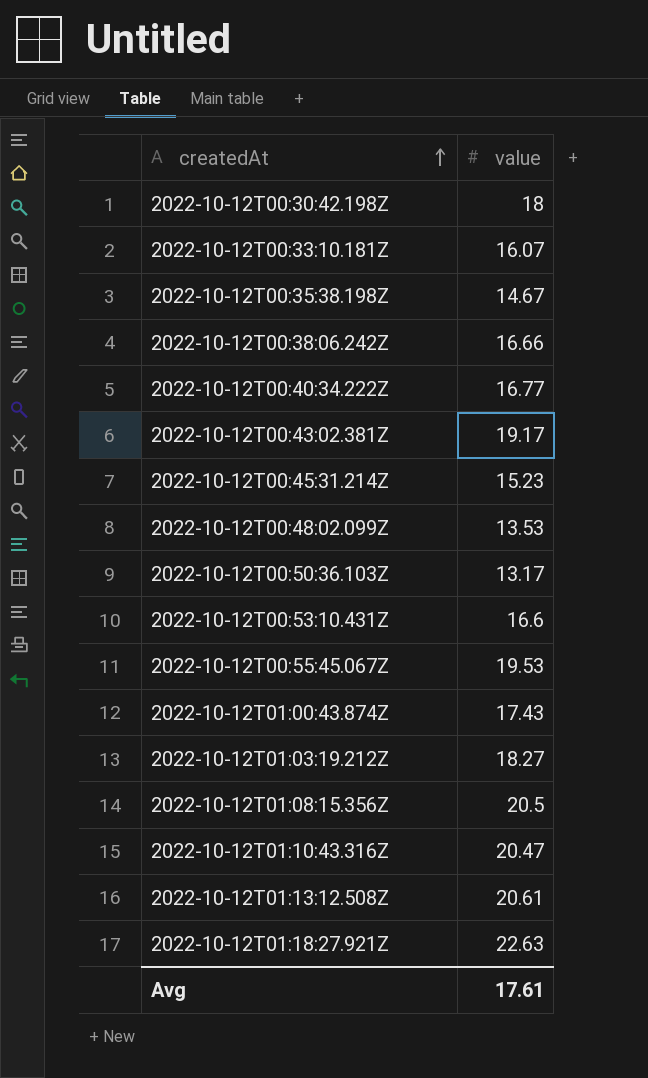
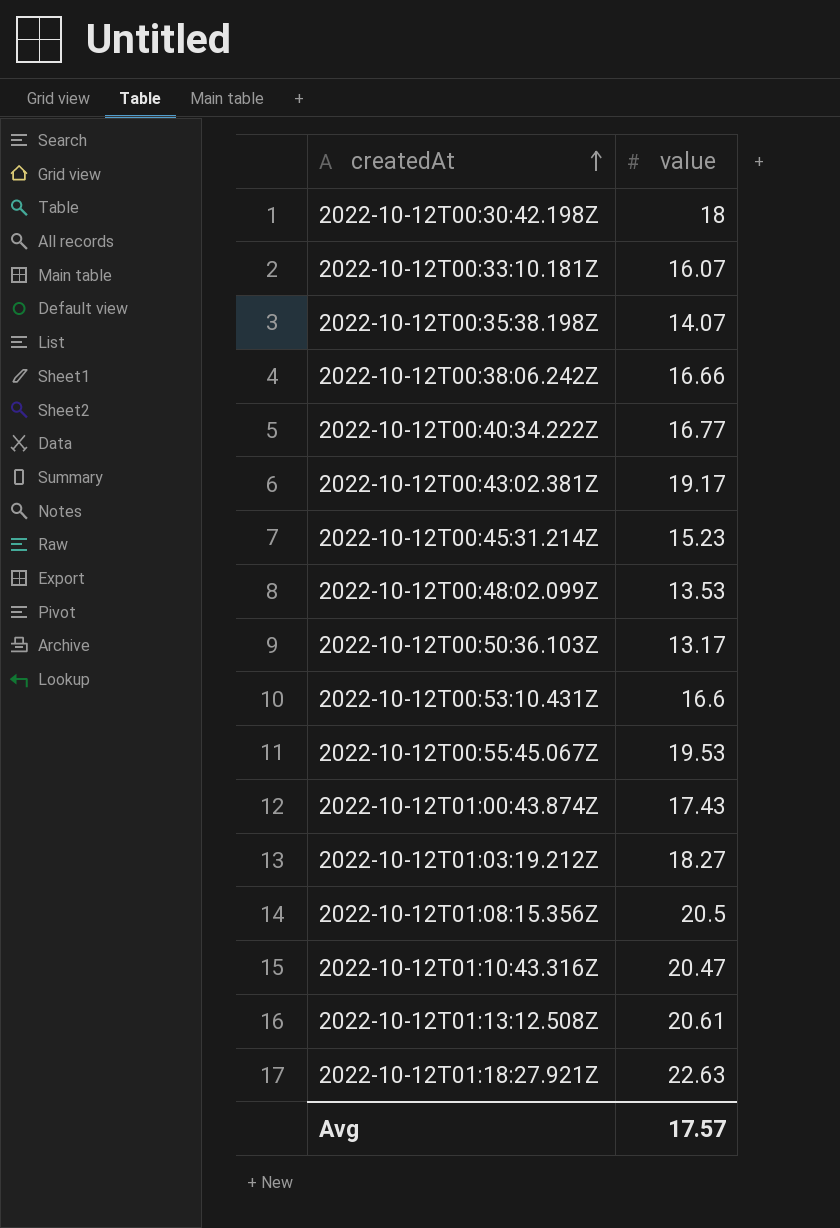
2022-10-12T00:35:38.198Z | value: 14.67 -> 14.07
Avg | value: 17.61 -> 17.57

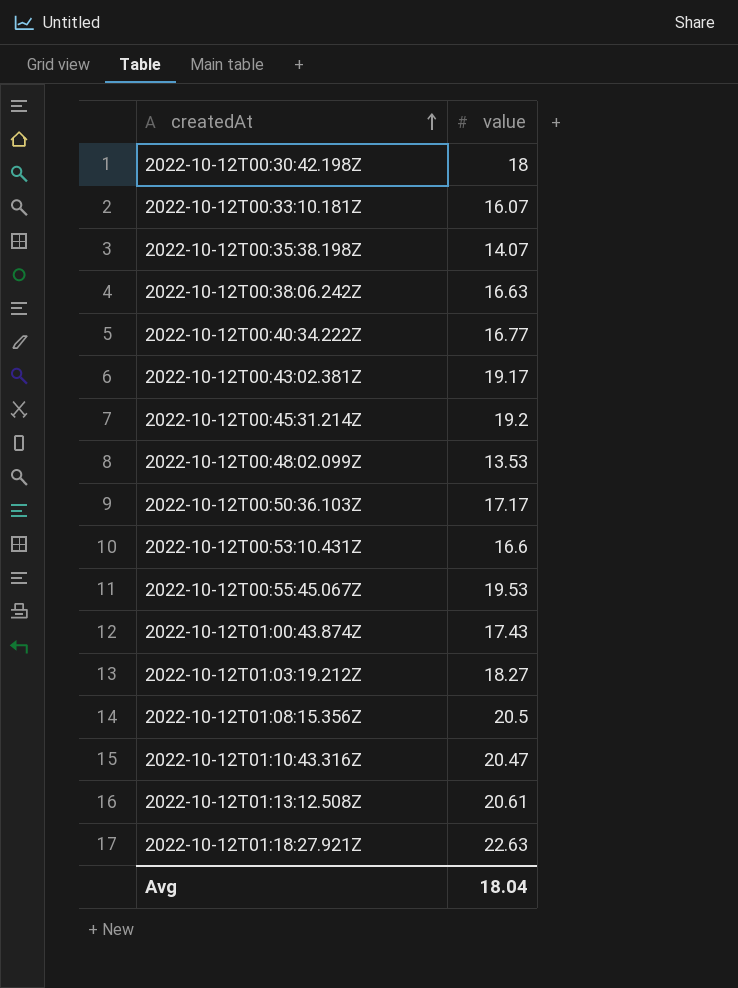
2022-10-12T00:38:06.242Z | value: 16.66 -> 16.63
2022-10-12T00:45:31.214Z | value: 15.23 -> 19.2
2022-10-12T00:50:36.103Z | value: 13.17 -> 17.17
Avg | value: 17.57 -> 18.04

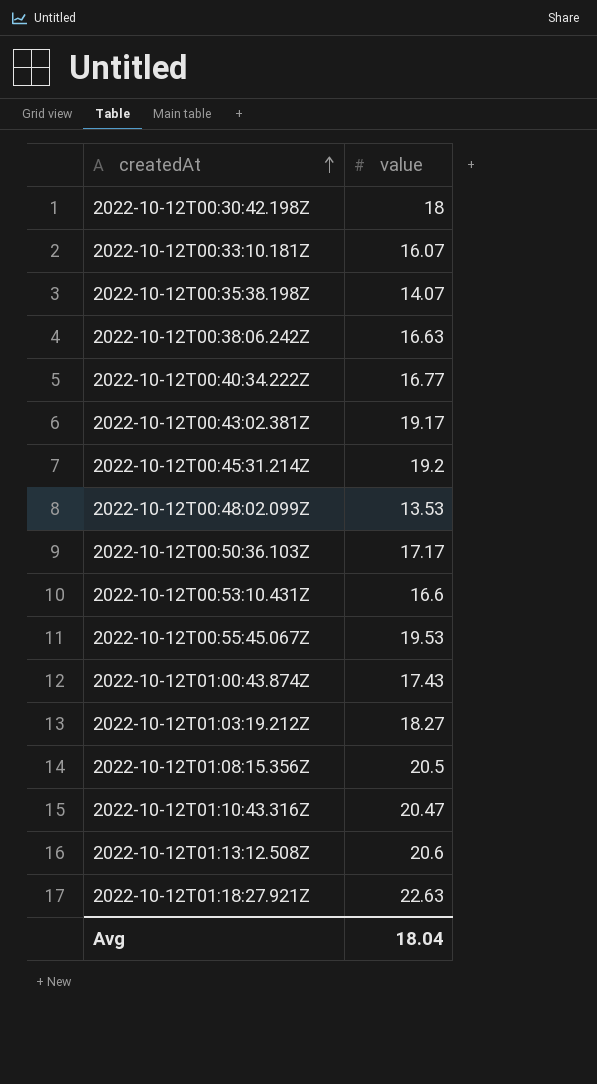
2022-10-12T01:13:12.508Z | value: 20.61 -> 20.6

